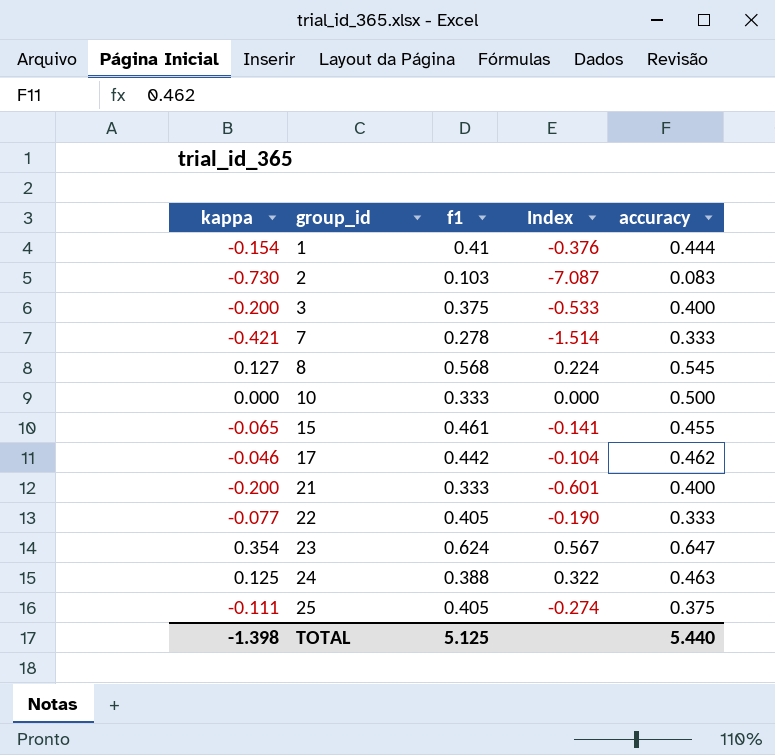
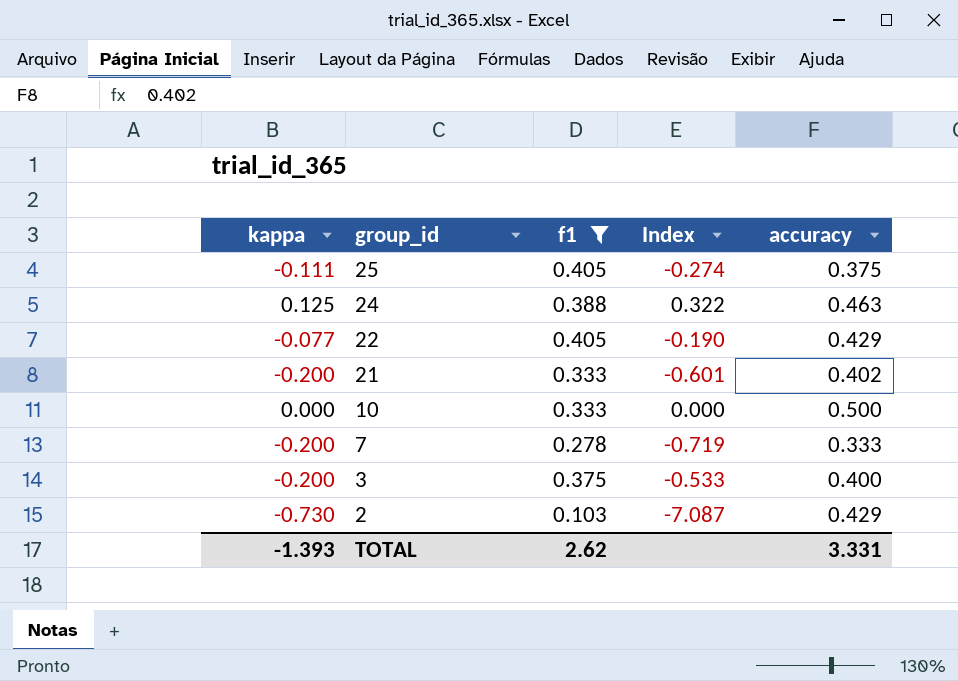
filter: none -> f1 <= 0.405
row order: group_id ascending -> group_id descending
22 | accuracy: 0.333 -> 0.429
21 | accuracy: 0.400 -> 0.402
7 | kappa: -0.421 -> -0.200
7 | Index: -1.514 -> -0.719
2 | accuracy: 0.083 -> 0.429
TOTAL | kappa: -1.398 -> -1.393
TOTAL | f1: 5.125 -> 2.62
TOTAL | accuracy: 5.440 -> 3.331

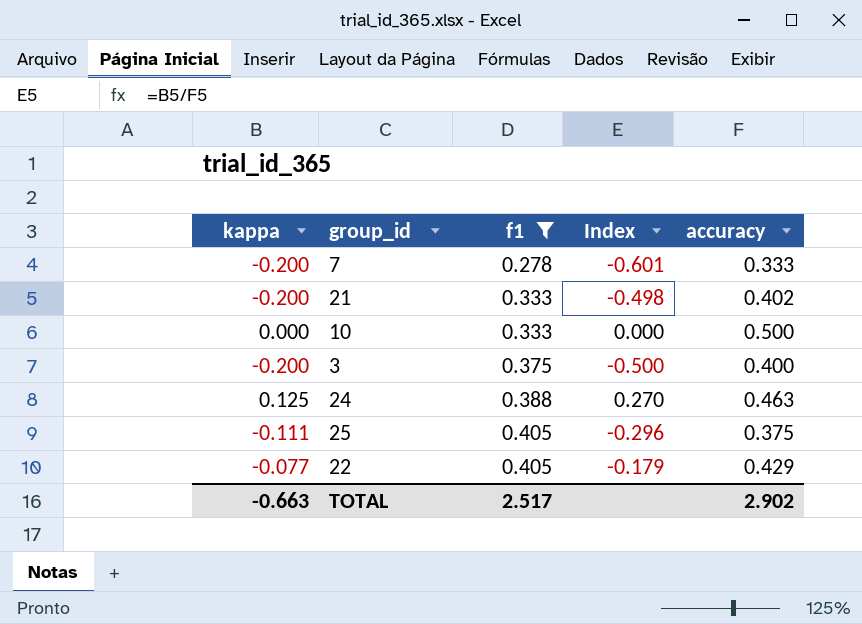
row order: group_id descending -> f1 ascending
column Index | formula: [kappa] / [f1] -> [kappa] / [accuracy]
row 2: -0.730 | 0.103 | -7.087 | 0.429 -> none
TOTAL | kappa: -1.393 -> -0.663
TOTAL | f1: 2.62 -> 2.517
TOTAL | accuracy: 3.331 -> 2.902

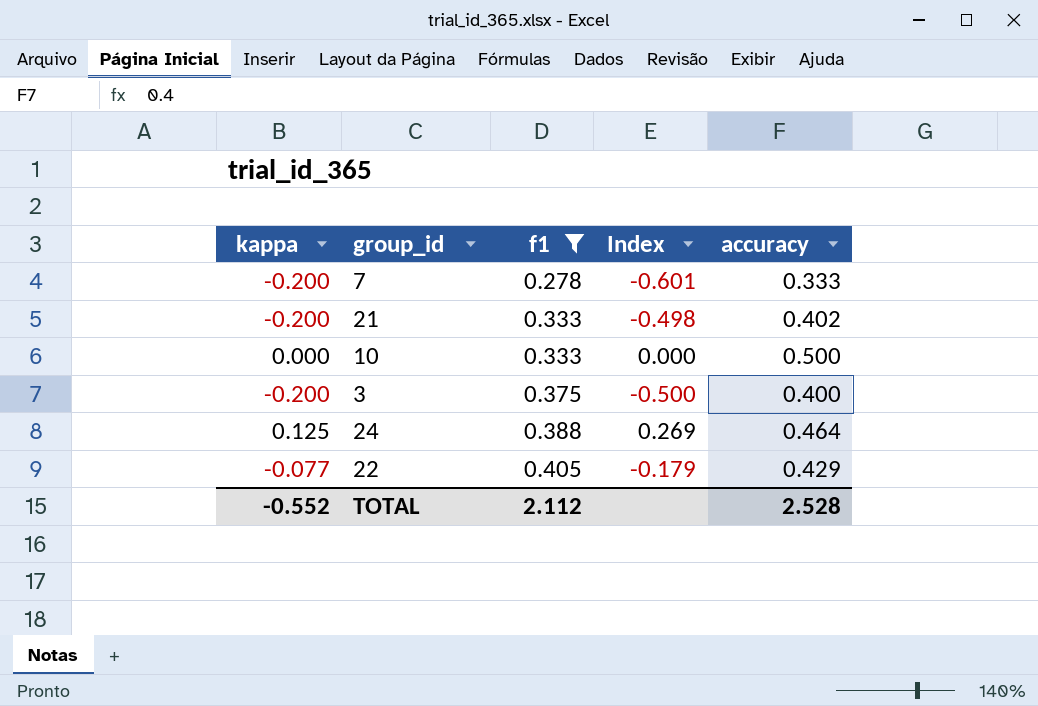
row 25: -0.111 | 0.405 | -0.296 | 0.375 -> none
24 | Index: 0.270 -> 0.269
24 | accuracy: 0.463 -> 0.464
TOTAL | kappa: -0.663 -> -0.552
TOTAL | f1: 2.517 -> 2.112
TOTAL | accuracy: 2.902 -> 2.528

